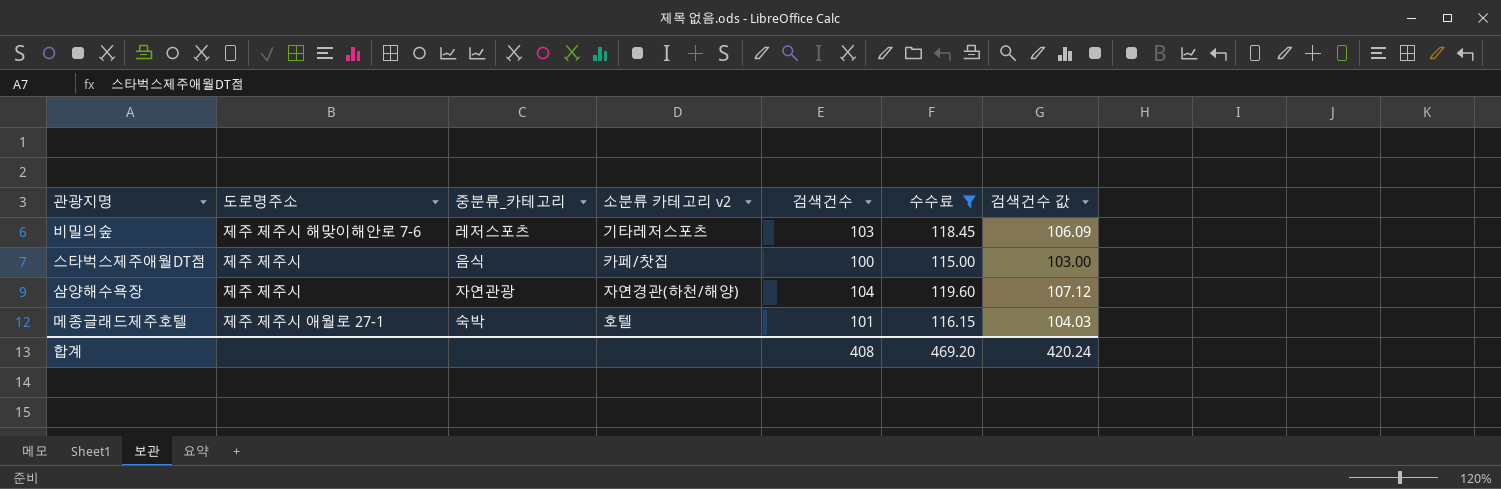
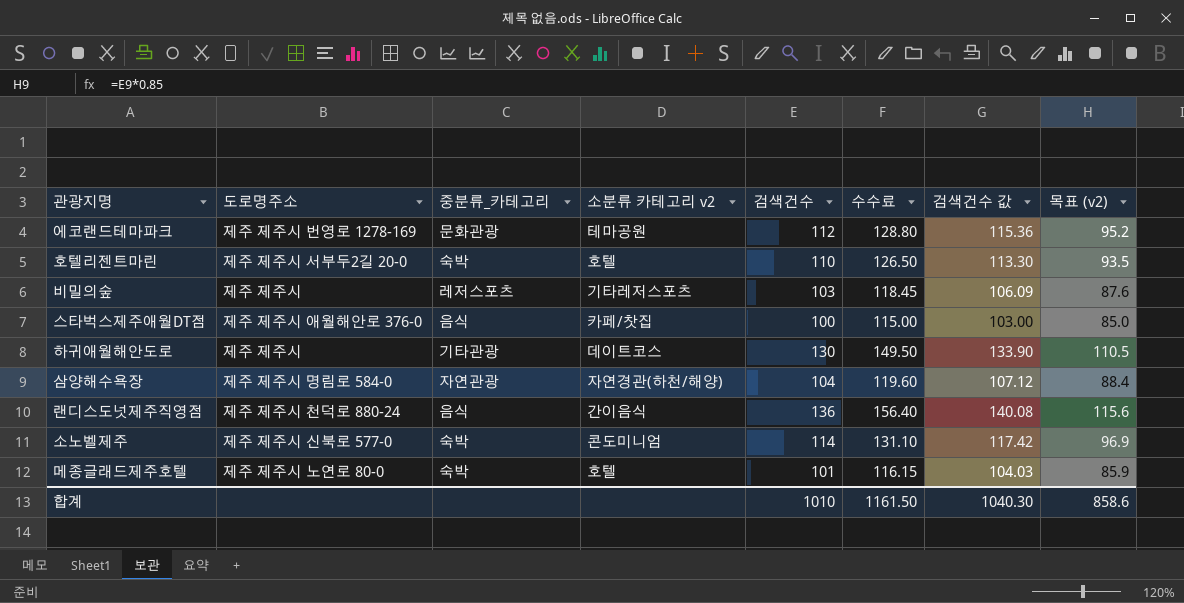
filter: 수수료 <= 119.60 -> none
column 목표 (v2) | formula: none -> [검색건수] * 0.85
비밀의숲 | 도로명주소: 제주 제주시 해맞이해안로 7-6 -> 제주 제주시
스타벅스제주애월DT점 | 도로명주소: 제주 제주시 -> 제주 제주시 애월해안로 376-0
삼양해수욕장 | 도로명주소: 제주 제주시 -> 제주 제주시 명림로 584-0
메종글래드제주호텔 | 도로명주소: 제주 제주시 애월로 27-1 -> 제주 제주시 노연로 80-0
합계 | 검색건수: 408 -> 1010
합계 | 수수료: 469.20 -> 1161.50
합계 | 검색건수 값: 420.24 -> 1040.30

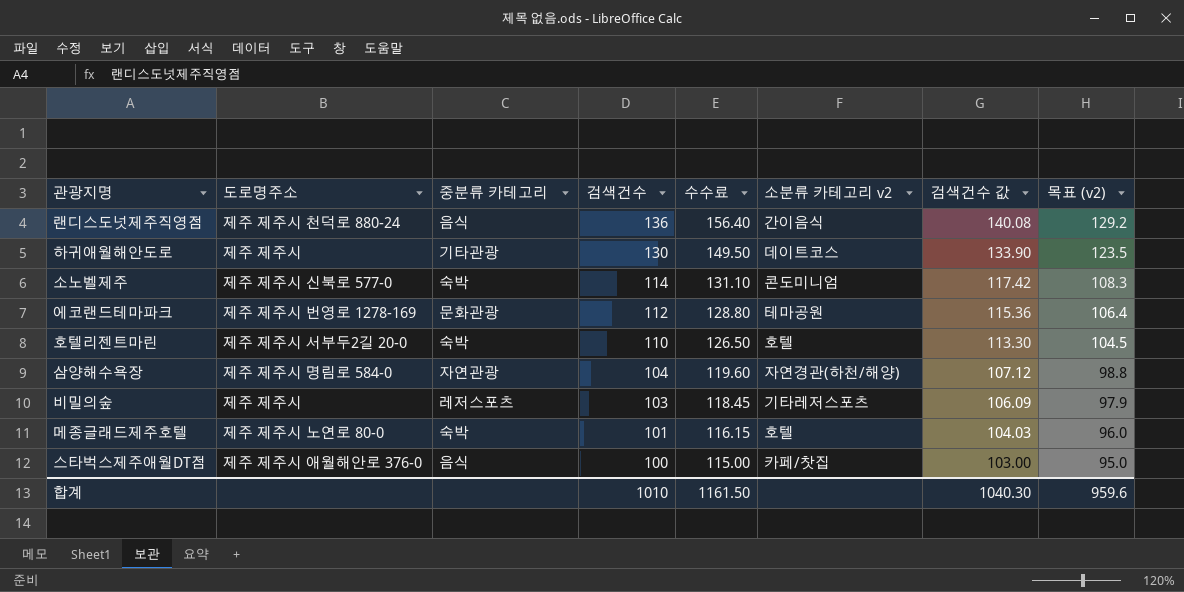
row order: none -> 검색건수 descending
column name: 중분류_카테고리 -> 중분류 카테고리
column 소분류 카테고리 v2 | position: 4 -> 6
column 목표 (v2) | formula: [검색건수] * 0.85 -> [검색건수] * 0.95
합계 | 목표 (v2): 858.6 -> 959.6

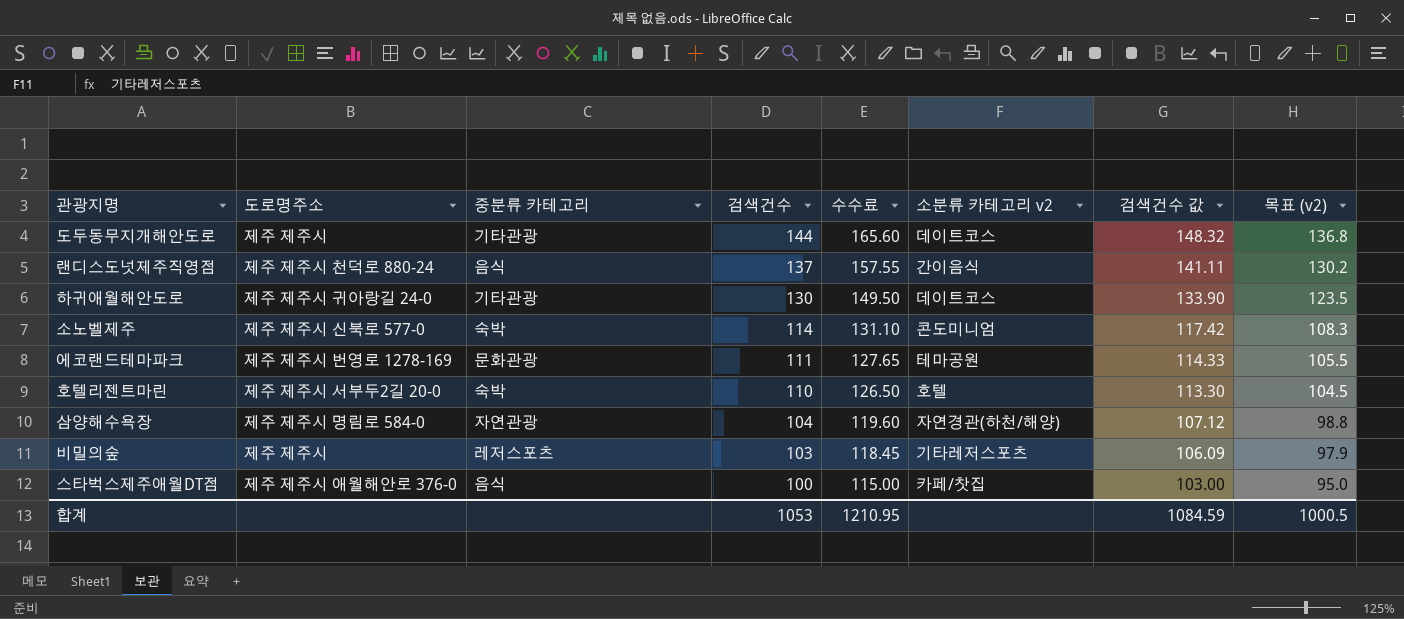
row 메종글래드제주호텔: 제주 제주시 노연로 80-0 | 숙박 | 101 | 116.15 | 호텔 | 104.03 | 96.0 -> none
row 도두동무지개해안도로: none -> 제주 제주시 | 기타관광 | 144 | 165.60 | 데이트코스 | 148.32 | 136.8
랜디스도넛제주직영점 | 검색건수: 136 -> 137
랜디스도넛제주직영점 | 수수료: 156.40 -> 157.55
랜디스도넛제주직영점 | 검색건수 값: 140.08 -> 141.11
랜디스도넛제주직영점 | 목표 (v2): 129.2 -> 130.2
하귀애월해안도로 | 도로명주소: 제주 제주시 -> 제주 제주시 귀아랑길 24-0
에코랜드테마파크 | 검색건수: 112 -> 111
에코랜드테마파크 | 수수료: 128.80 -> 127.65
에코랜드테마파크 | 검색건수 값: 115.36 -> 114.33
에코랜드테마파크 | 목표 (v2): 106.4 -> 105.5
합계 | 검색건수: 1010 -> 1053
합계 | 수수료: 1161.50 -> 1210.95
합계 | 검색건수 값: 1040.30 -> 1084.59
합계 | 목표 (v2): 959.6 -> 1000.5

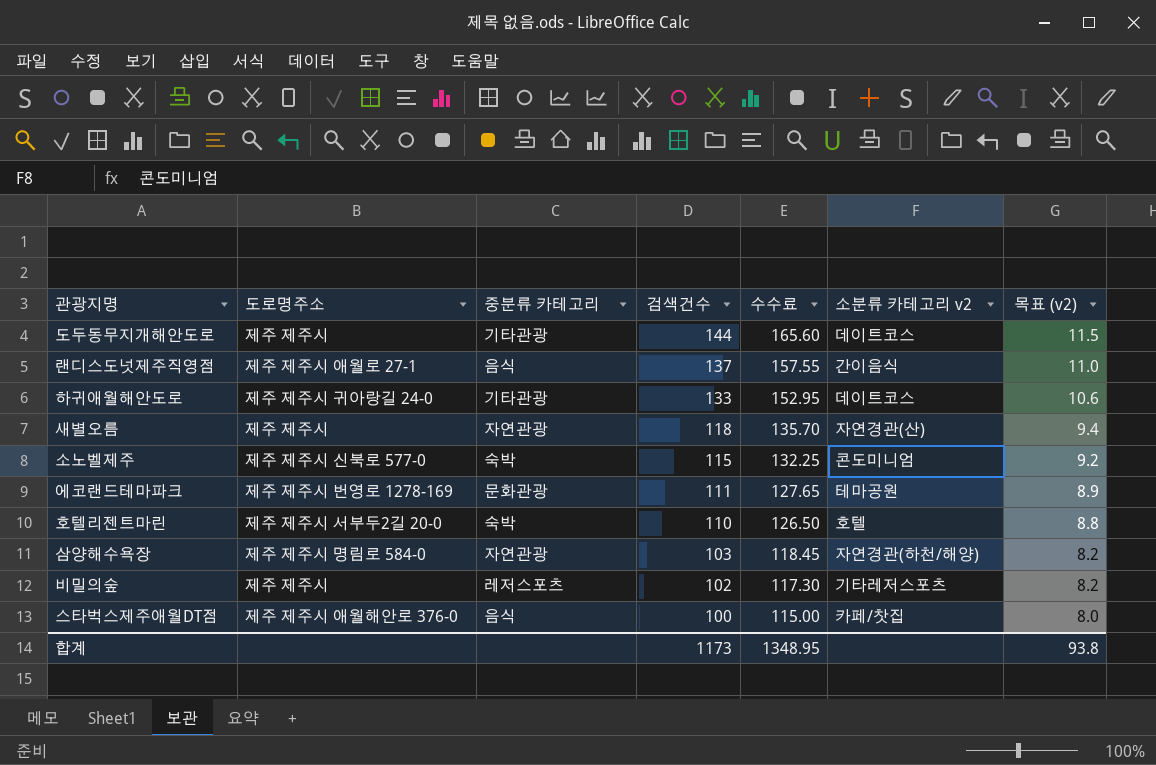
column 검색건수 값 | formula: [검색건수] * 1.03 -> none
column 목표 (v2) | formula: [검색건수] * 0.95 -> [검색건수] * 0.08
랜디스도넛제주직영점 | 도로명주소: 제주 제주시 천덕로 880-24 -> 제주 제주시 애월로 27-1
하귀애월해안도로 | 검색건수: 130 -> 133
하귀애월해안도로 | 수수료: 149.50 -> 152.95
row 새별오름: none -> 제주 제주시 | 자연관광 | 118 | 135.70 | 자연경관(산) | 9.4
소노벨제주 | 검색건수: 114 -> 115
소노벨제주 | 수수료: 131.10 -> 132.25
삼양해수욕장 | 검색건수: 104 -> 103
삼양해수욕장 | 수수료: 119.60 -> 118.45
비밀의숲 | 검색건수: 103 -> 102
비밀의숲 | 수수료: 118.45 -> 117.30
합계 | 검색건수: 1053 -> 1173
합계 | 수수료: 1210.95 -> 1348.95
합계 | 목표 (v2): 1000.5 -> 93.8

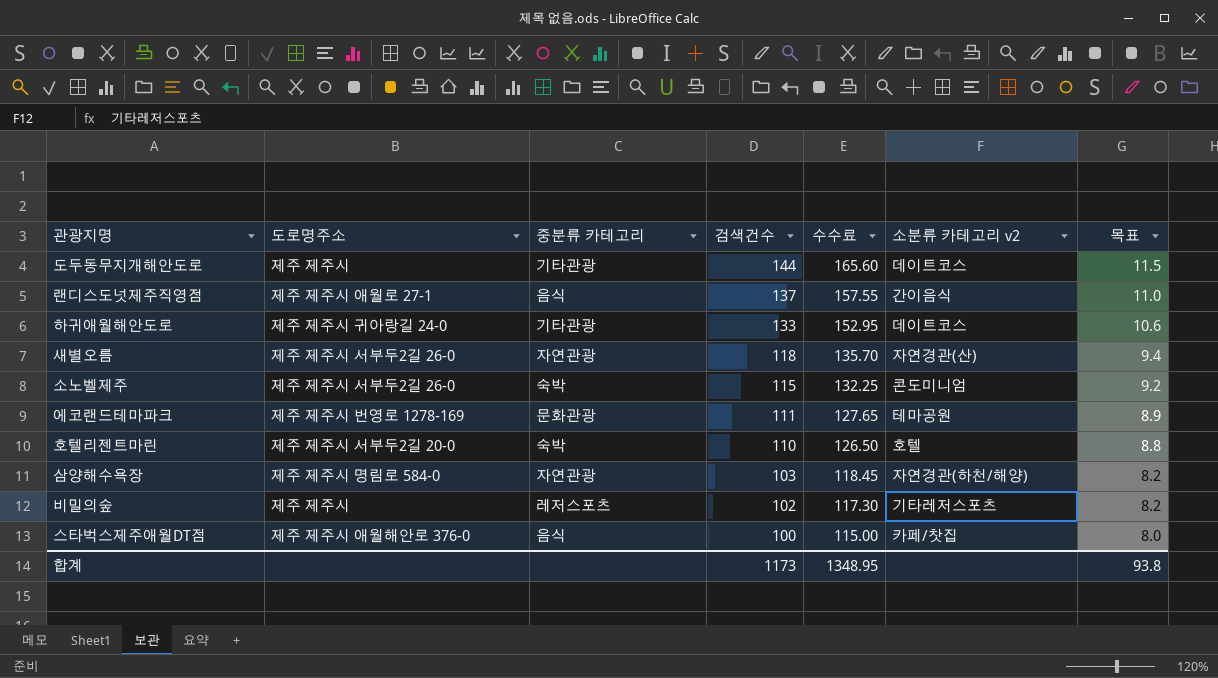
column name: 목표 (v2) -> 목표
새별오름 | 도로명주소: 제주 제주시 -> 제주 제주시 서부두2길 26-0
소노벨제주 | 도로명주소: 제주 제주시 신북로 577-0 -> 제주 제주시 서부두2길 26-0

